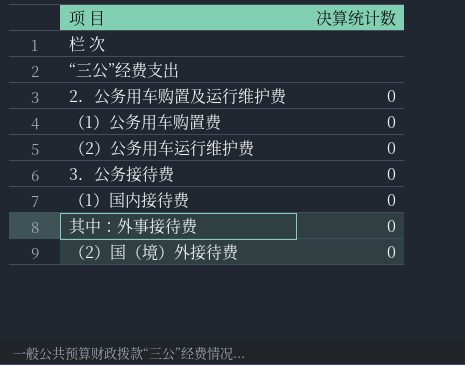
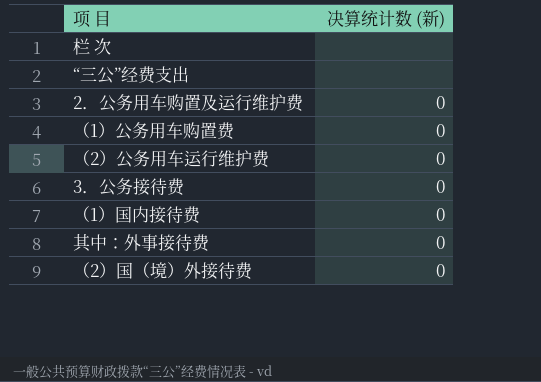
column name: 决算统计数 -> 决算统计数 (新)

